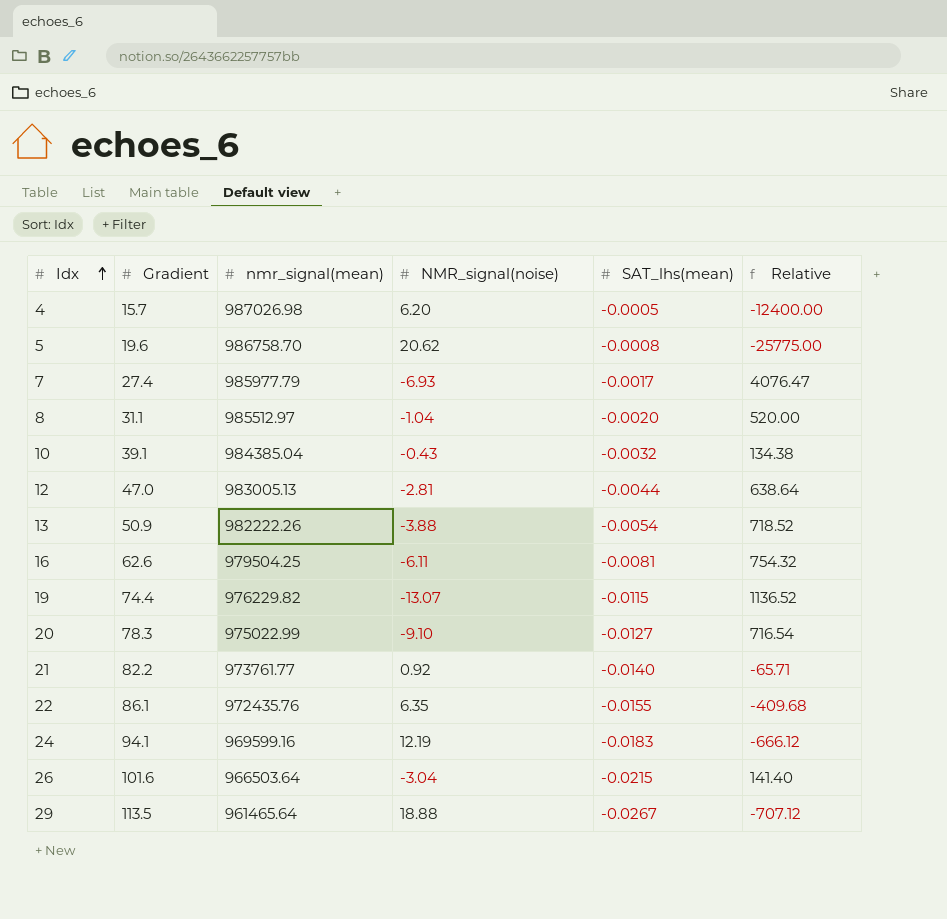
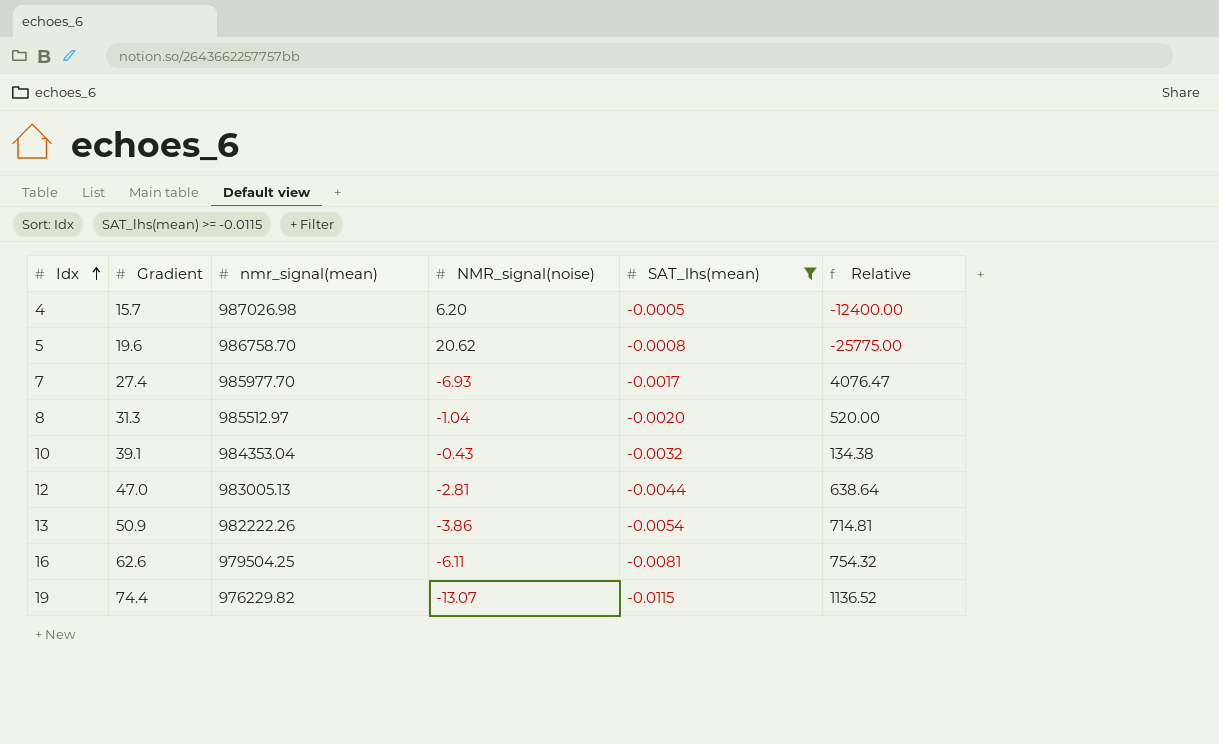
filter: none -> SAT_lhs(mean) >= -0.0115
7 | nmr_signal(mean): 985977.79 -> 985977.70
8 | Gradient: 31.1 -> 31.3
10 | nmr_signal(mean): 984385.04 -> 984353.04
13 | NMR_signal(noise): -3.88 -> -3.86
13 | Relative: 718.52 -> 714.81

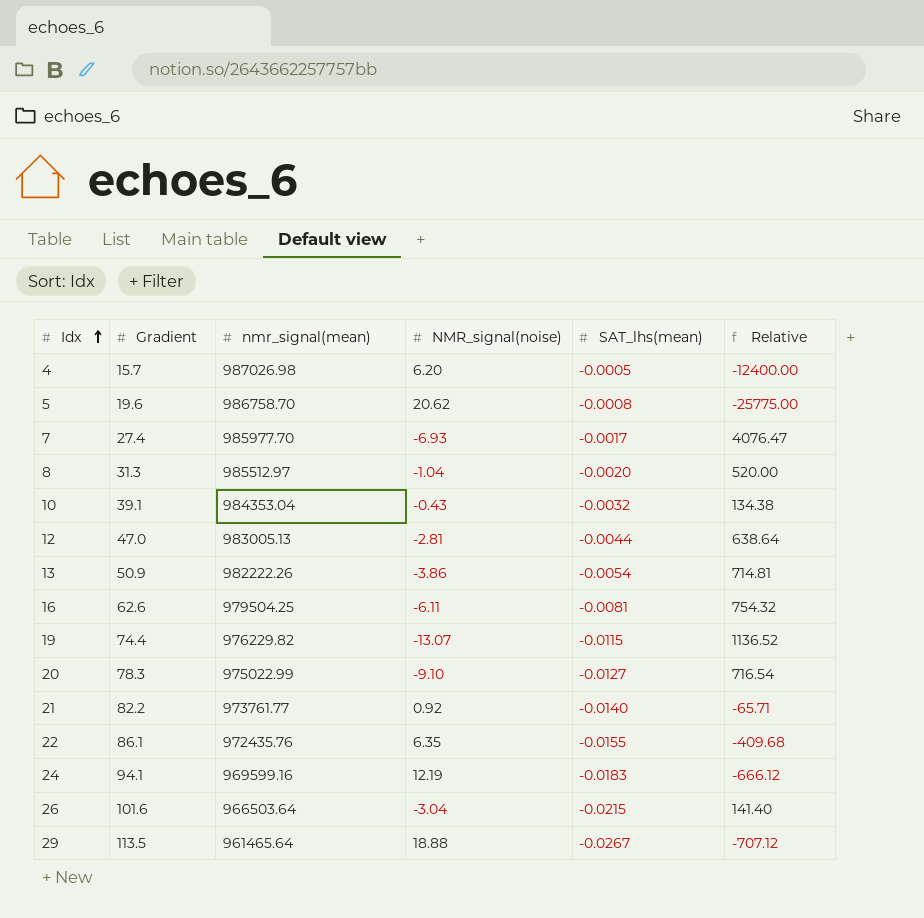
filter: SAT_lhs(mean) >= -0.0115 -> none

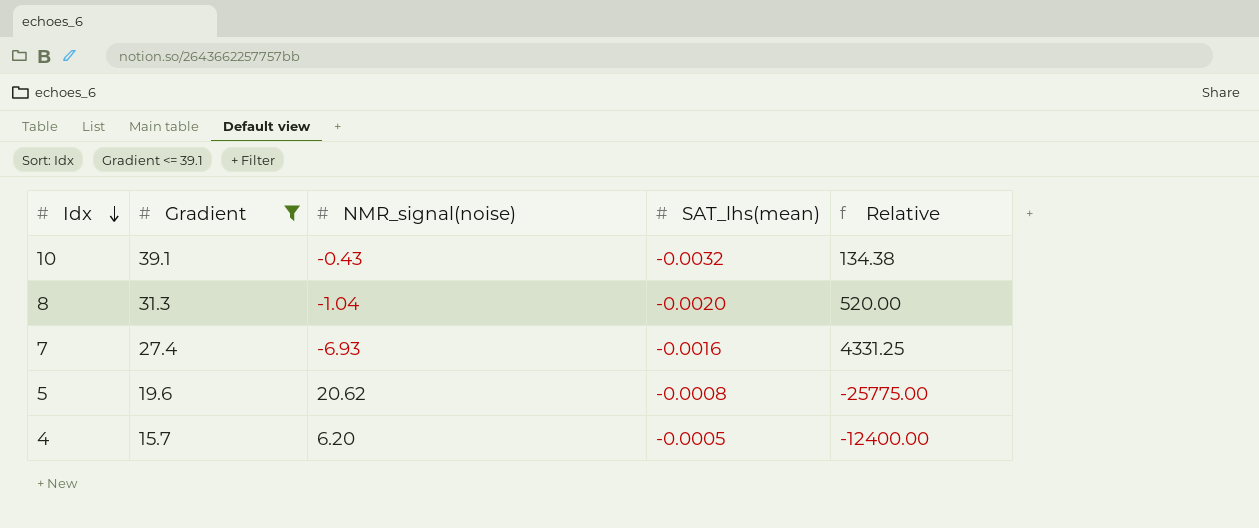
filter: none -> Gradient <= 39.1
row order: Idx ascending -> Idx descending
column nmr_signal(mean) | position: 3 -> none
7 | SAT_lhs(mean): -0.0017 -> -0.0016
7 | Relative: 4076.47 -> 4331.25

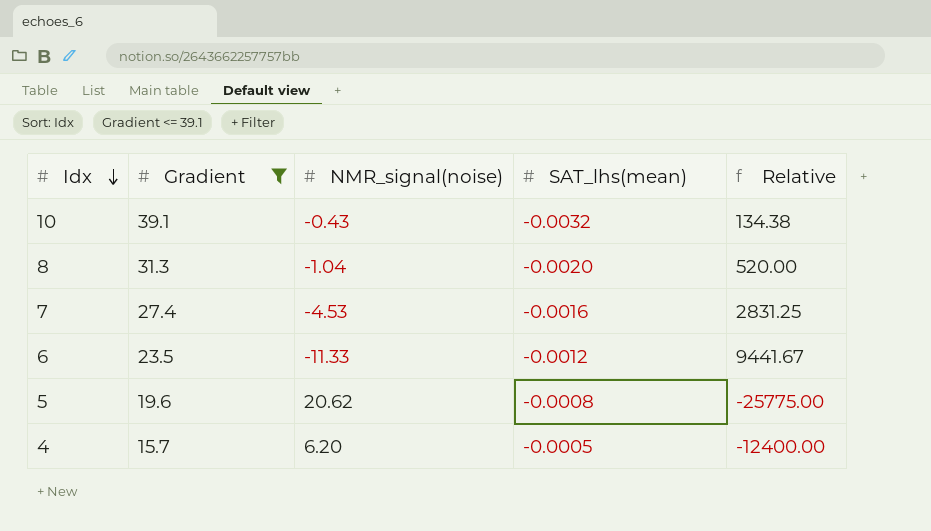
7 | NMR_signal(noise): -6.93 -> -4.53
7 | Relative: 4331.25 -> 2831.25
row 6: none -> 23.5 | -11.33 | -0.0012 | 9441.67

